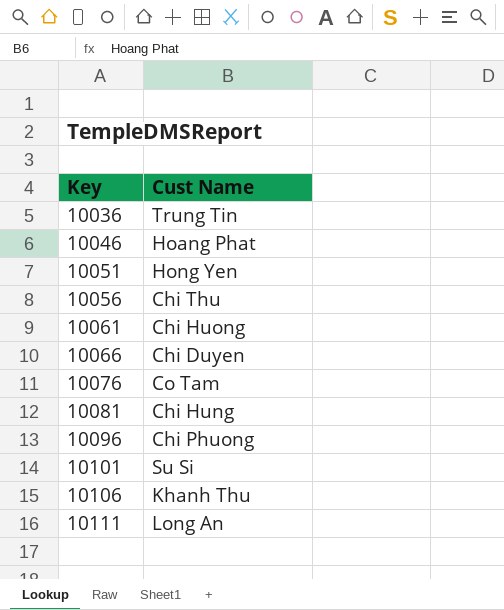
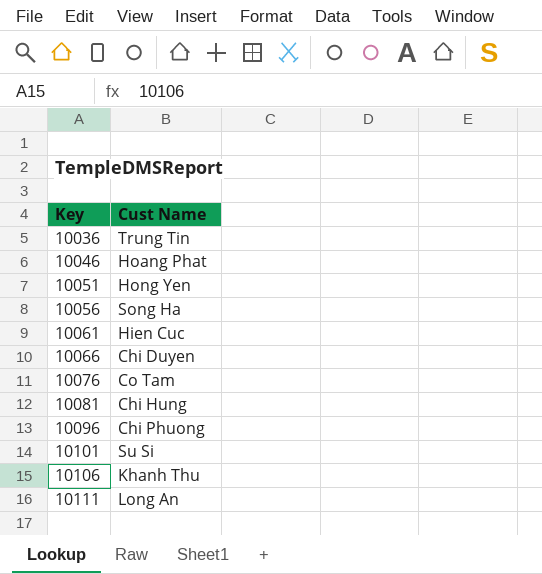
10056 | Cust Name: Chi Thu -> Song Ha
10061 | Cust Name: Chi Huong -> Hien Cuc

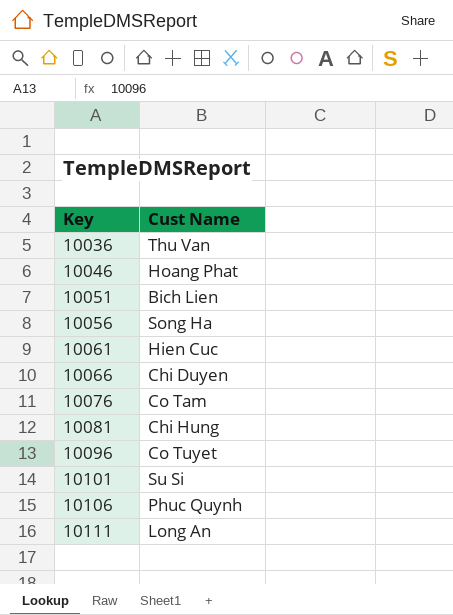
10036 | Cust Name: Trung Tin -> Thu Van
10051 | Cust Name: Hong Yen -> Bich Lien
10096 | Cust Name: Chi Phuong -> Co Tuyet
10106 | Cust Name: Khanh Thu -> Phuc Quynh

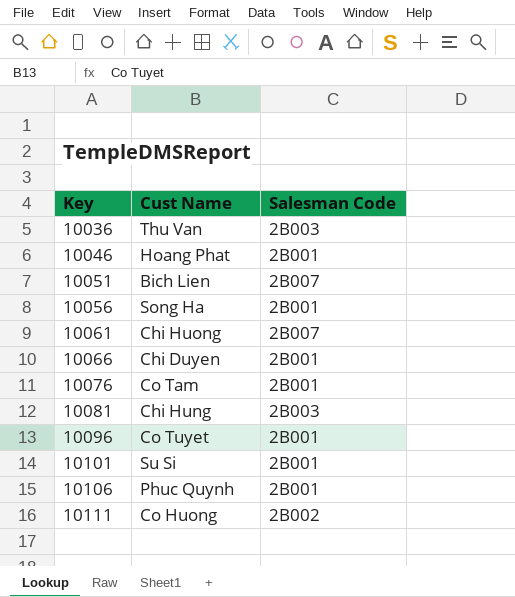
column Salesman Code | position: none -> 3
10061 | Cust Name: Hien Cuc -> Chi Huong
10111 | Cust Name: Long An -> Co Huong

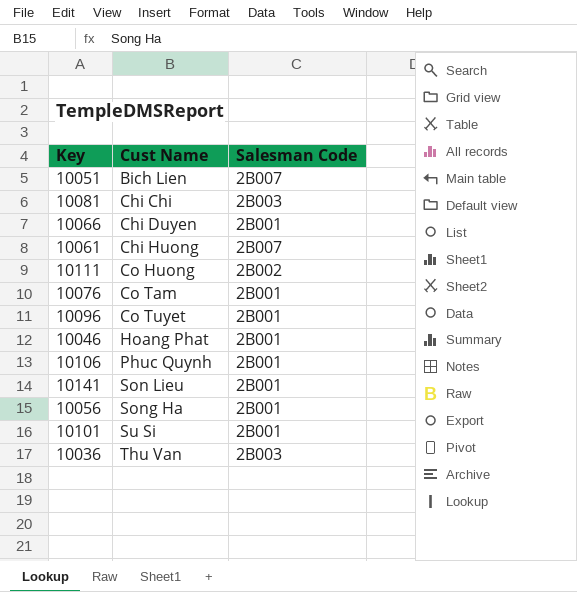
row order: Key ascending -> Cust Name ascending
10081 | Cust Name: Chi Hung -> Chi Chi
row 10141: none -> Son Lieu | 2B001

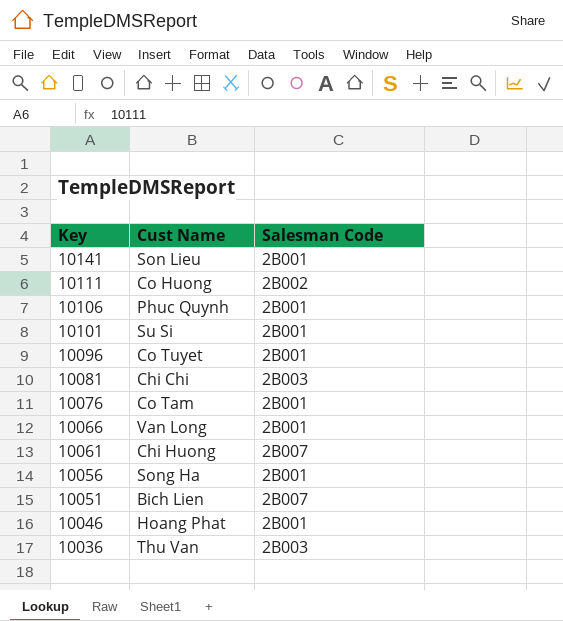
row order: Cust Name ascending -> Key descending
10066 | Cust Name: Chi Duyen -> Van Long

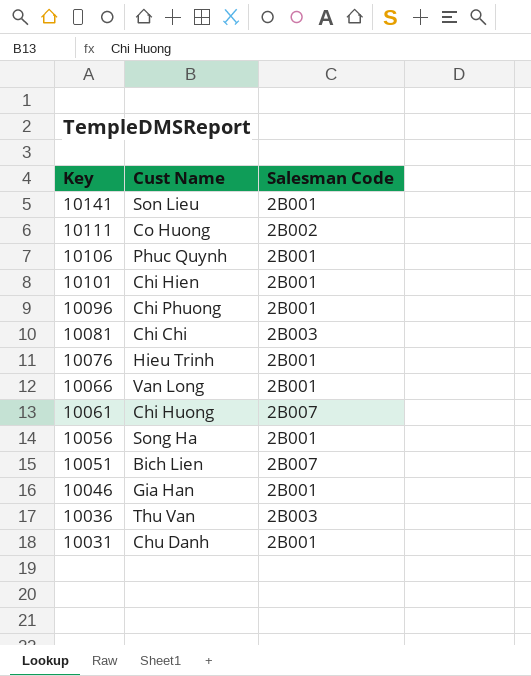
10101 | Cust Name: Su Si -> Chi Hien
10096 | Cust Name: Co Tuyet -> Chi Phuong
10076 | Cust Name: Co Tam -> Hieu Trinh
10046 | Cust Name: Hoang Phat -> Gia Han
row 10031: none -> Chu Danh | 2B001

